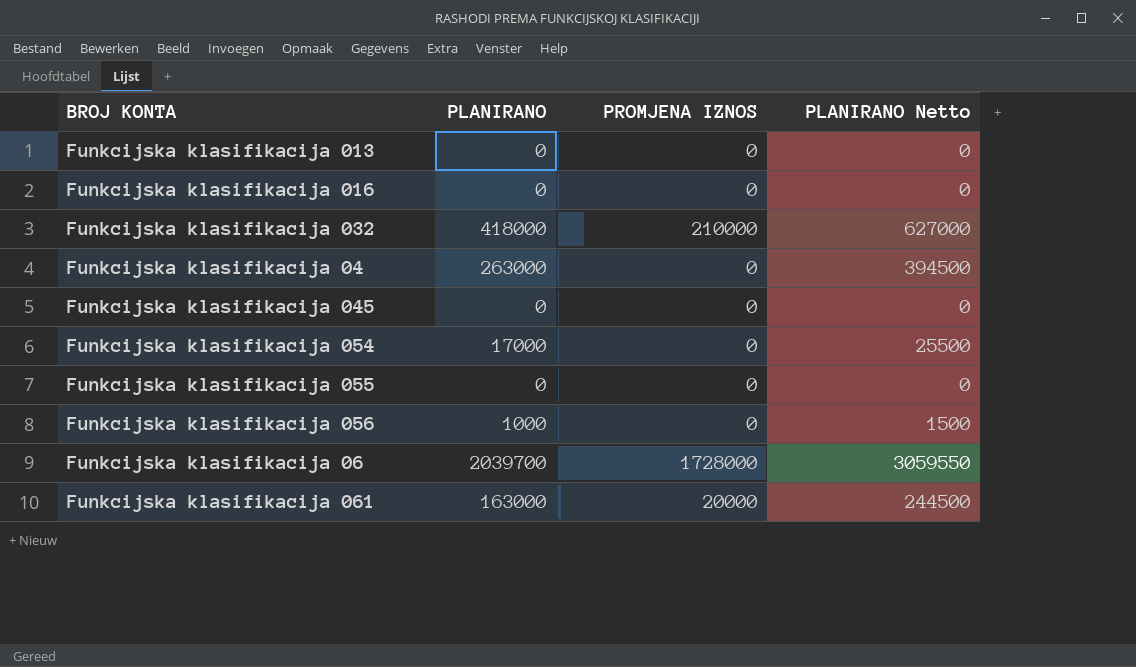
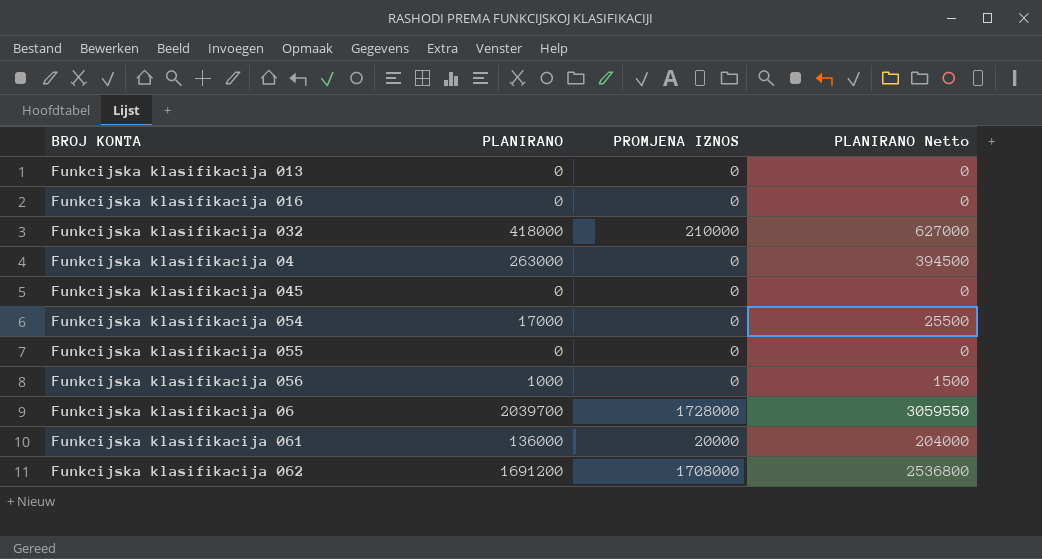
Funkcijska klasifikacija 061 | PLANIRANO: 163000 -> 136000
Funkcijska klasifikacija 061 | PLANIRANO Netto: 244500 -> 204000
row Funkcijska klasifikacija 062: none -> 1691200 | 1708000 | 2536800

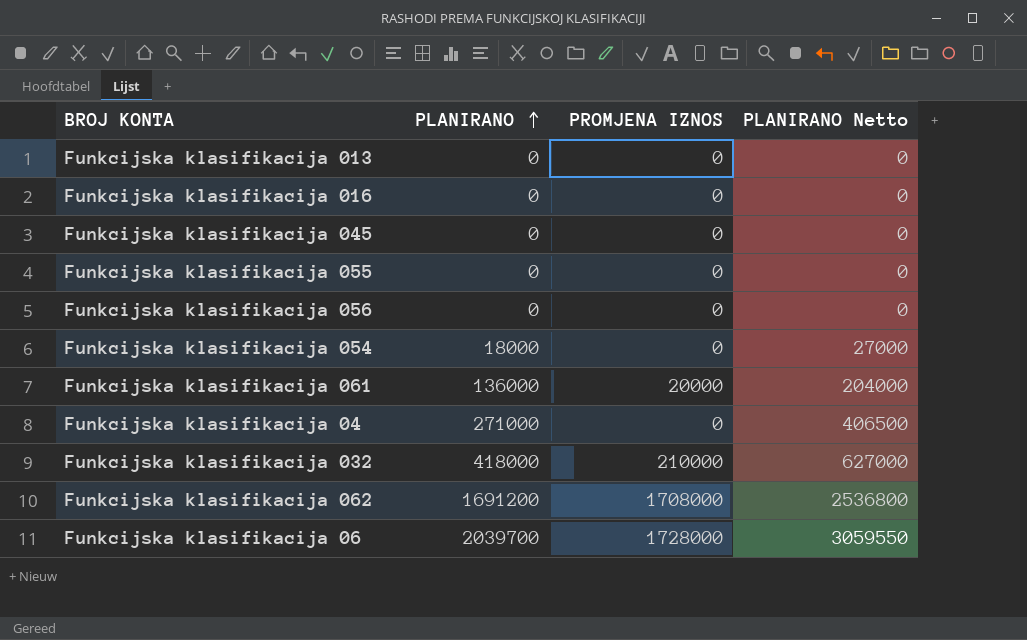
row order: none -> PLANIRANO ascending
Funkcijska klasifikacija 056 | PLANIRANO: 1000 -> 0
Funkcijska klasifikacija 056 | PLANIRANO Netto: 1500 -> 0
Funkcijska klasifikacija 054 | PLANIRANO: 17000 -> 18000
Funkcijska klasifikacija 054 | PLANIRANO Netto: 25500 -> 27000
Funkcijska klasifikacija 04 | PLANIRANO: 263000 -> 271000
Funkcijska klasifikacija 04 | PLANIRANO Netto: 394500 -> 406500

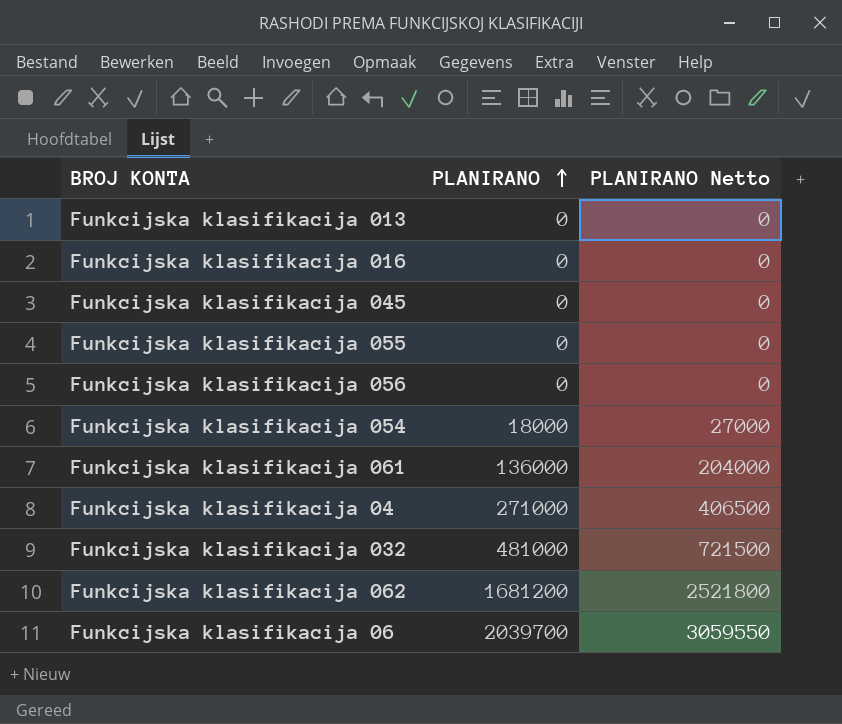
column PROMJENA IZNOS | position: 3 -> none
Funkcijska klasifikacija 032 | PLANIRANO: 418000 -> 481000
Funkcijska klasifikacija 032 | PLANIRANO Netto: 627000 -> 721500
Funkcijska klasifikacija 062 | PLANIRANO: 1691200 -> 1681200
Funkcijska klasifikacija 062 | PLANIRANO Netto: 2536800 -> 2521800

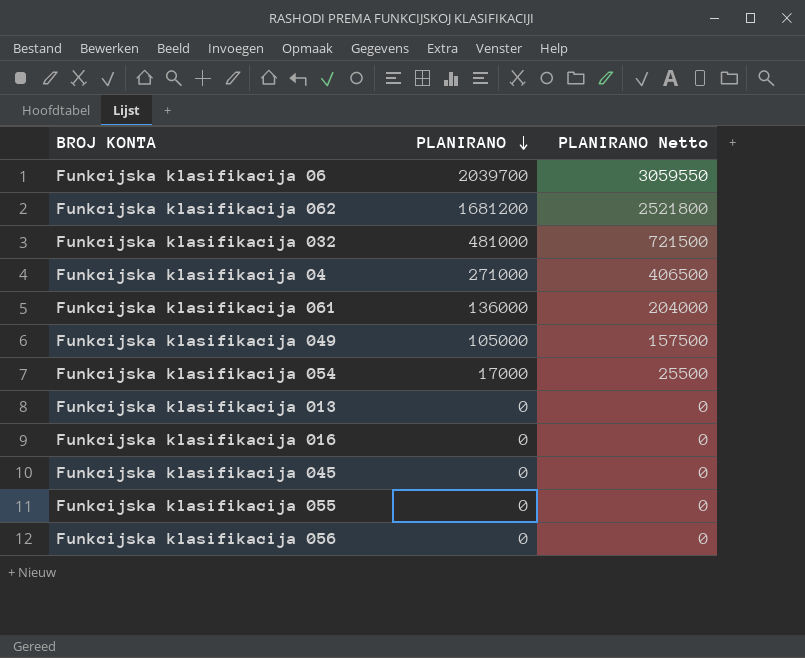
row order: PLANIRANO ascending -> PLANIRANO descending
row Funkcijska klasifikacija 049: none -> 105000 | 157500
Funkcijska klasifikacija 054 | PLANIRANO: 18000 -> 17000
Funkcijska klasifikacija 054 | PLANIRANO Netto: 27000 -> 25500

